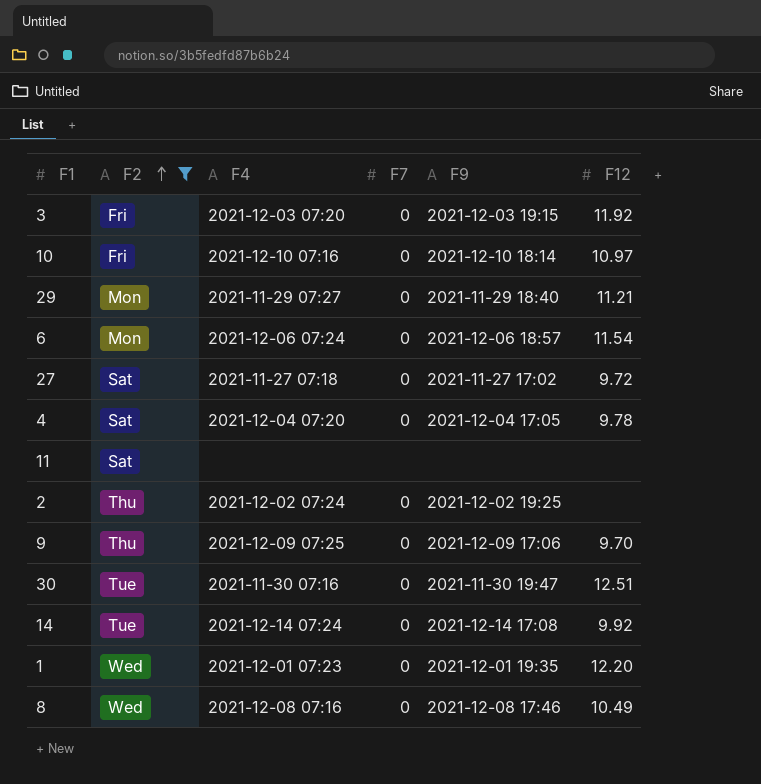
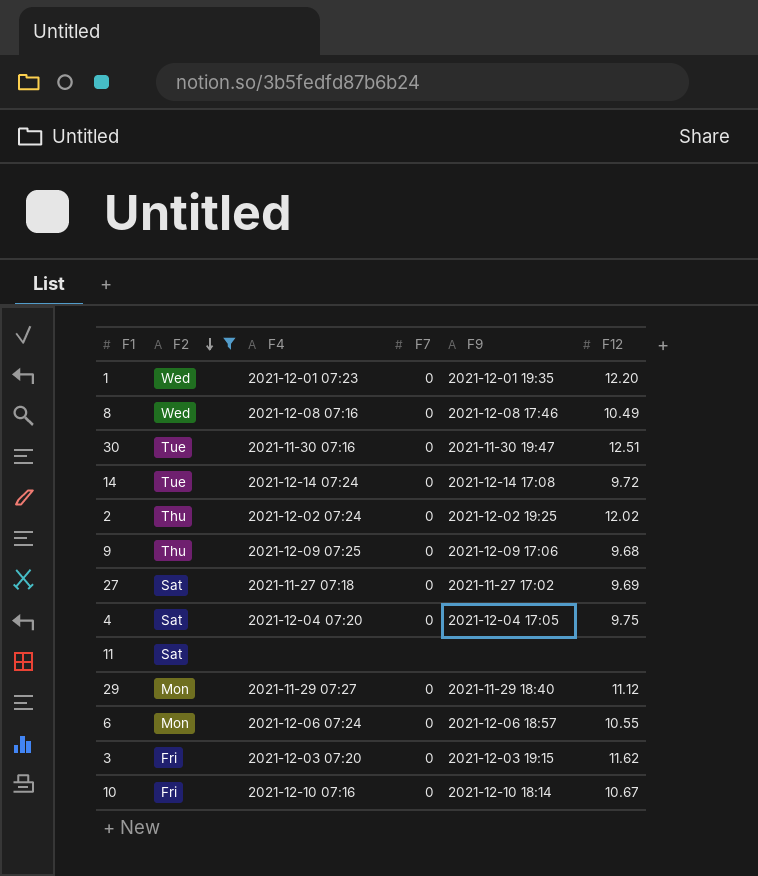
row order: F2 ascending -> F2 descending
14 | F12: 9.92 -> 9.72
2 | F12: none -> 12.02
9 | F12: 9.70 -> 9.68
27 | F12: 9.72 -> 9.69
4 | F12: 9.78 -> 9.75
29 | F12: 11.21 -> 11.12
6 | F12: 11.54 -> 10.55
3 | F12: 11.92 -> 11.62
10 | F12: 10.97 -> 10.67

